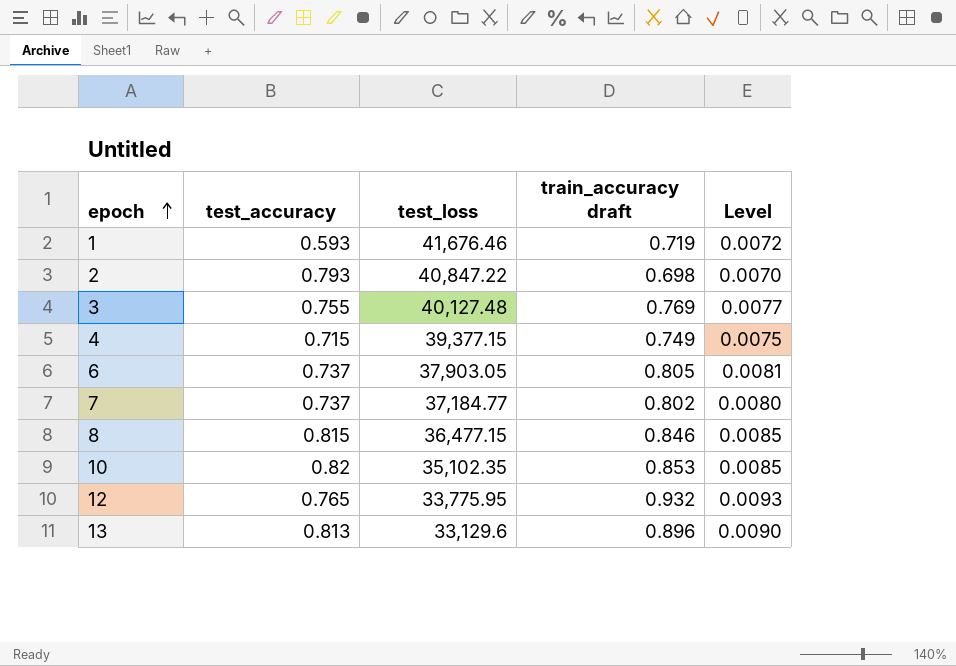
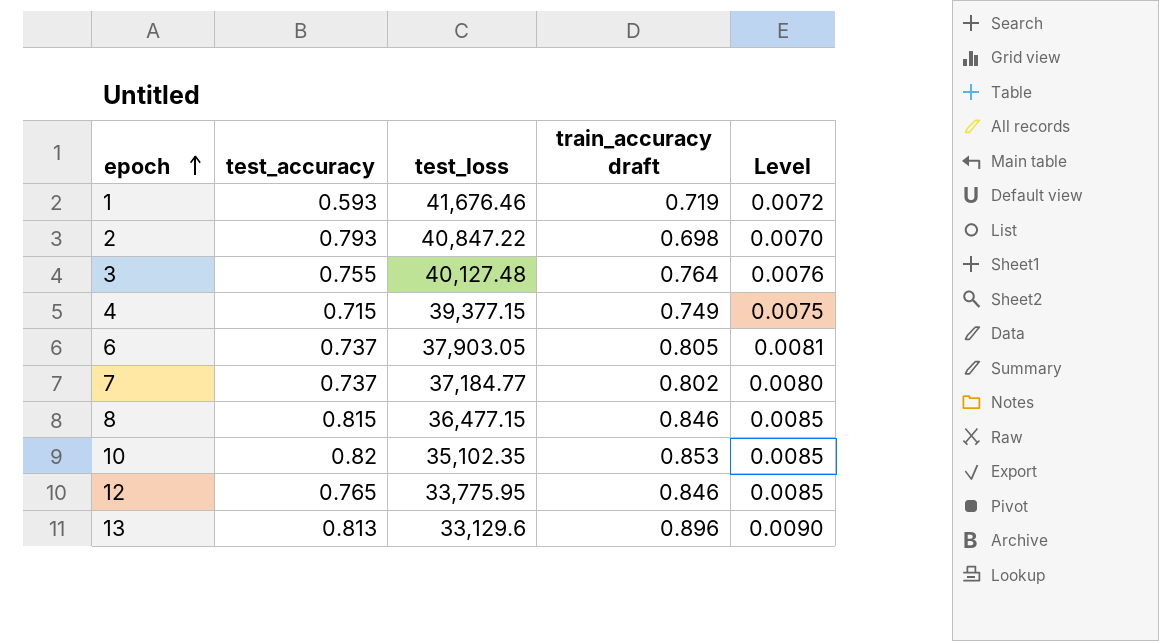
3 | train_accuracy draft: 0.769 -> 0.764
3 | Level: 0.0077 -> 0.0076
12 | train_accuracy draft: 0.932 -> 0.846
12 | Level: 0.0093 -> 0.0085

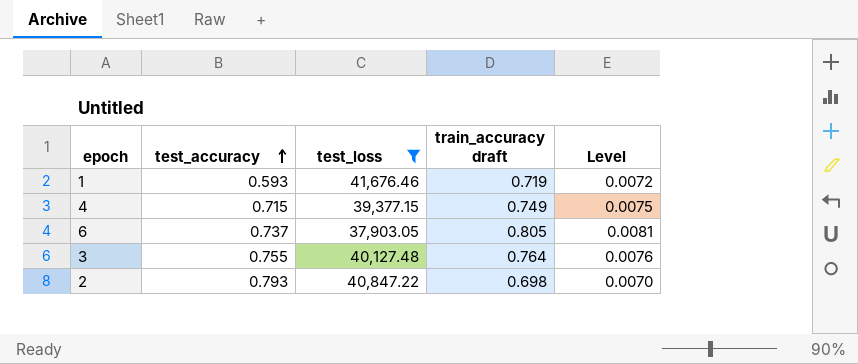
filter: none -> test_loss >= 37,903.05
row order: epoch ascending -> test_accuracy ascending

